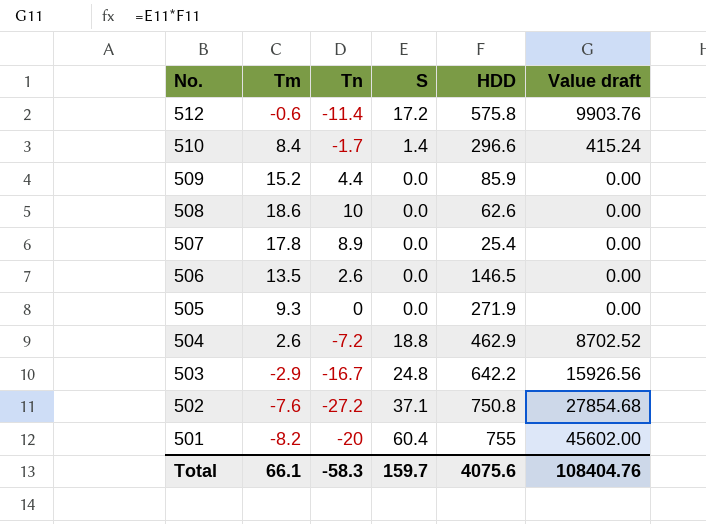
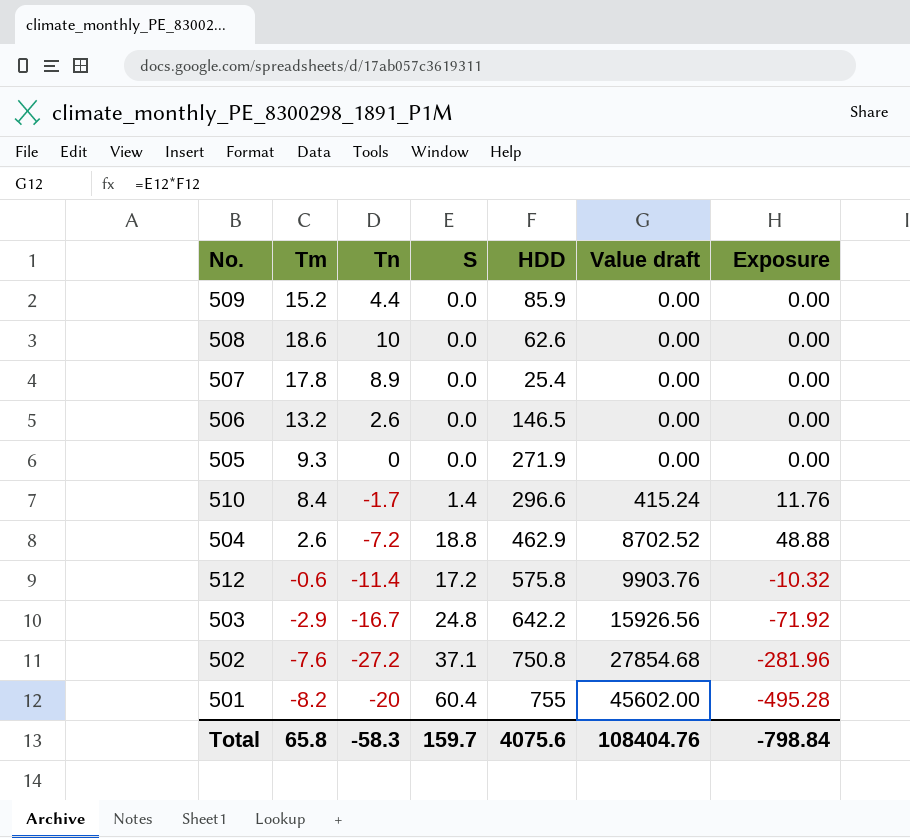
row order: No. descending -> Value draft ascending
column Exposure | formula: none -> [Tm] * [S]
506 | Tm: 13.5 -> 13.2
Total | Tm: 66.1 -> 65.8

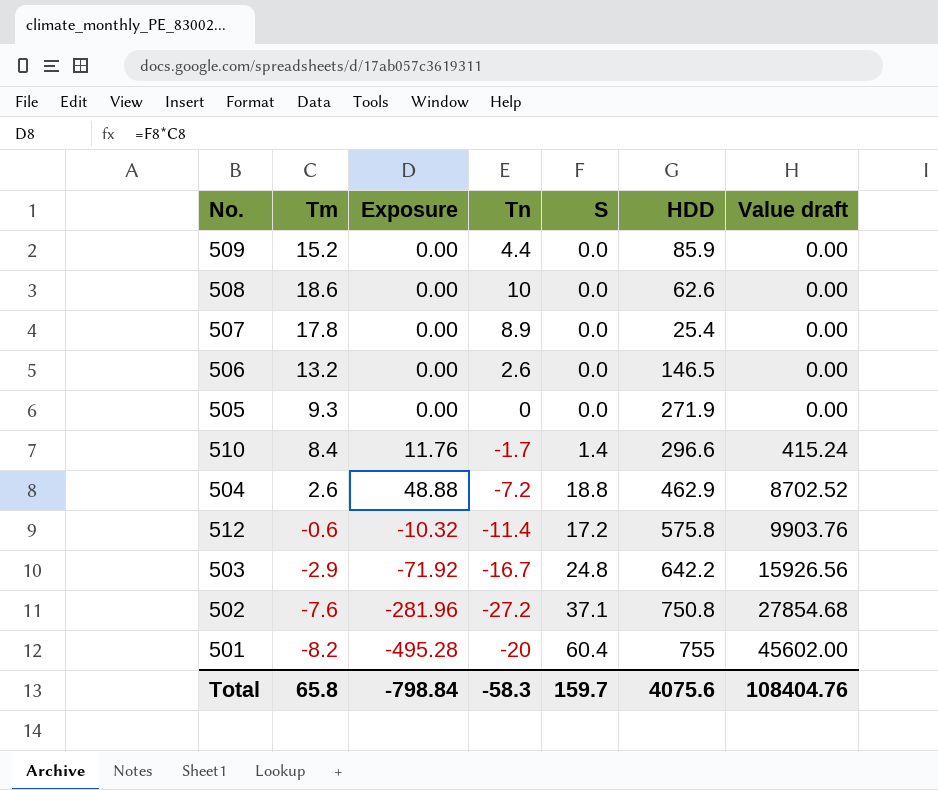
column Exposure | position: 7 -> 3

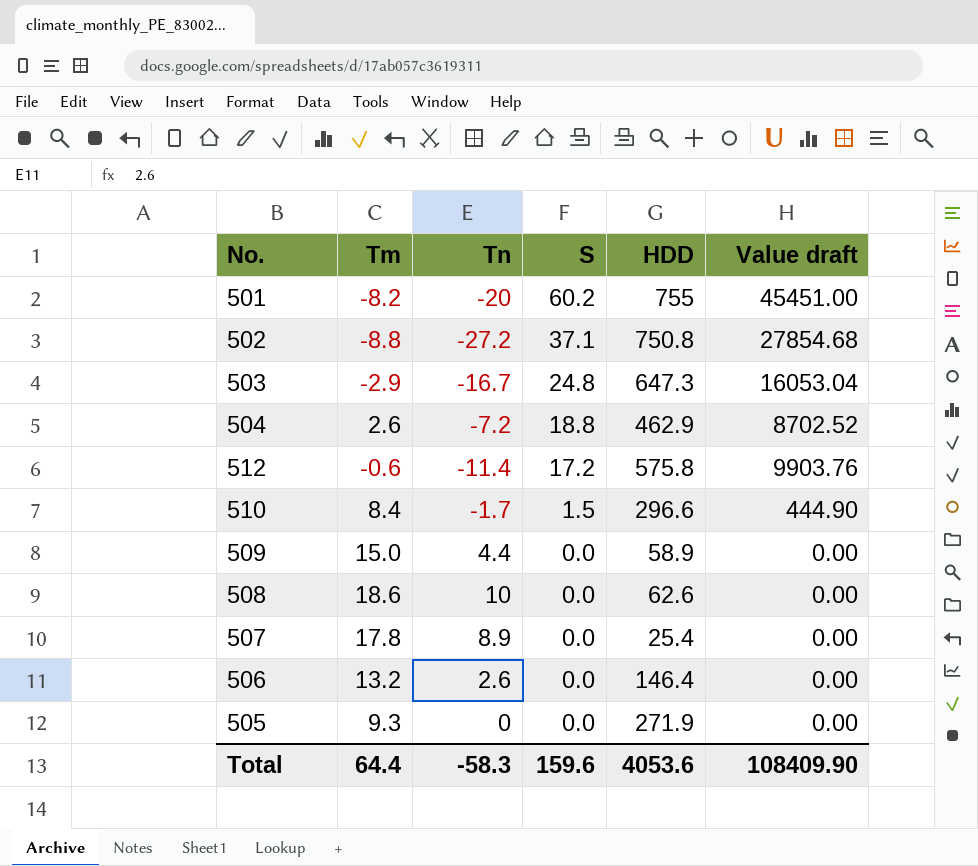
row order: Value draft ascending -> S descending
column Exposure | formula: [Tm] * [S] -> none
501 | S: 60.4 -> 60.2
501 | Value draft: 45602.00 -> 45451.00
502 | Tm: -7.6 -> -8.8
503 | HDD: 642.2 -> 647.3
503 | Value draft: 15926.56 -> 16053.04
510 | S: 1.4 -> 1.5
510 | Value draft: 415.24 -> 444.90
509 | Tm: 15.2 -> 15.0
509 | HDD: 85.9 -> 58.9
506 | HDD: 146.5 -> 146.4
Total | Tm: 65.8 -> 64.4
Total | S: 159.7 -> 159.6
Total | HDD: 4075.6 -> 4053.6
Total | Value draft: 108404.76 -> 108409.90

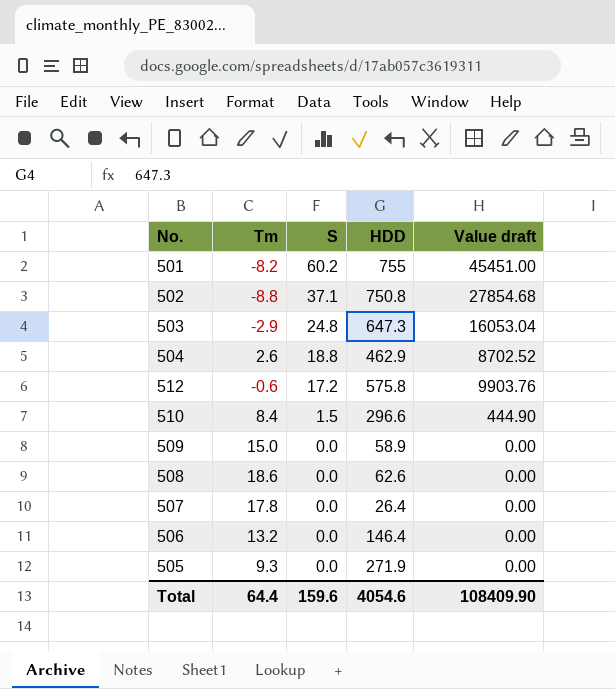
column Tn | position: 3 -> none
507 | HDD: 25.4 -> 26.4
Total | HDD: 4053.6 -> 4054.6

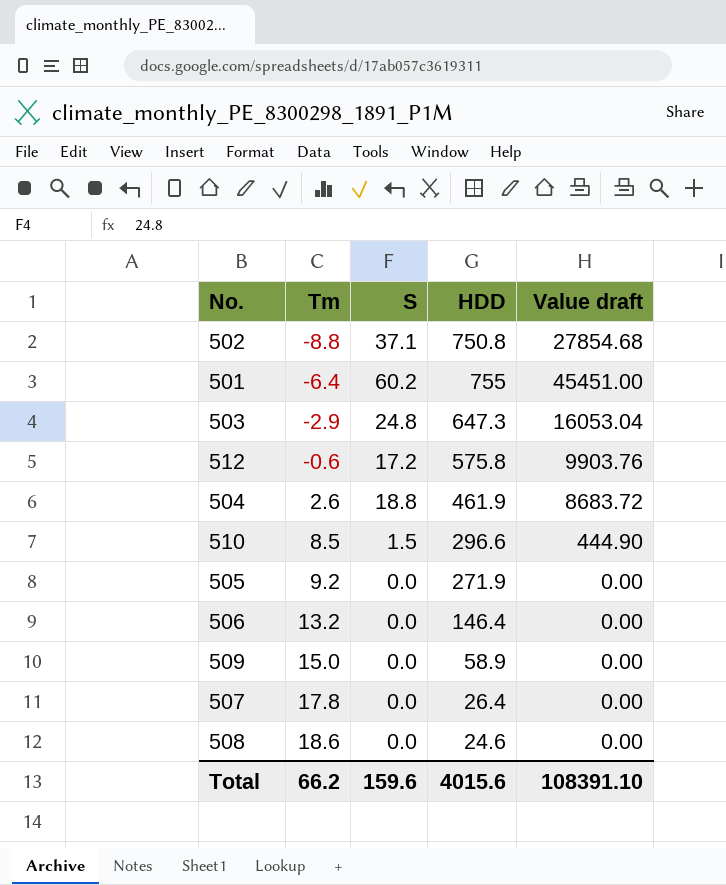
row order: S descending -> Tm ascending
501 | Tm: -8.2 -> -6.4
504 | HDD: 462.9 -> 461.9
504 | Value draft: 8702.52 -> 8683.72
510 | Tm: 8.4 -> 8.5
505 | Tm: 9.3 -> 9.2
508 | HDD: 62.6 -> 24.6
Total | Tm: 64.4 -> 66.2
Total | HDD: 4054.6 -> 4015.6
Total | Value draft: 108409.90 -> 108391.10

